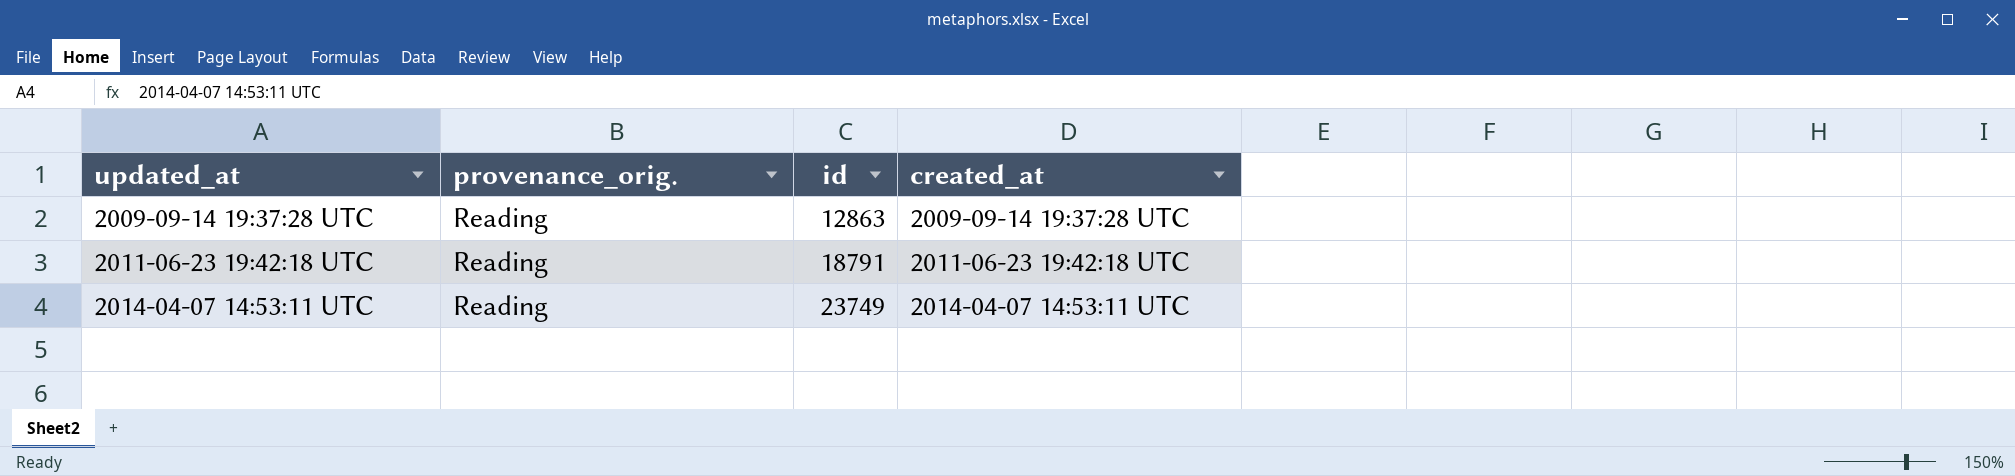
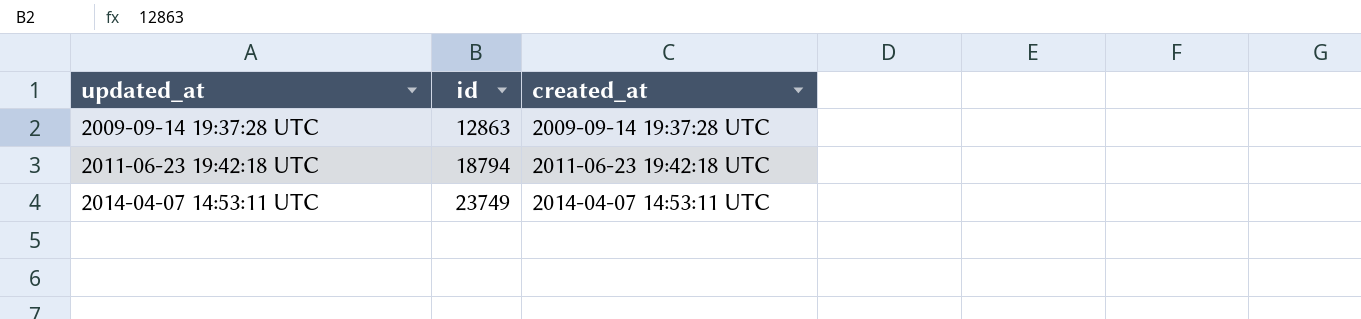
column provenance_orig. | position: 2 -> none
2011-06-23 19:42:18 UTC | id: 18791 -> 18794

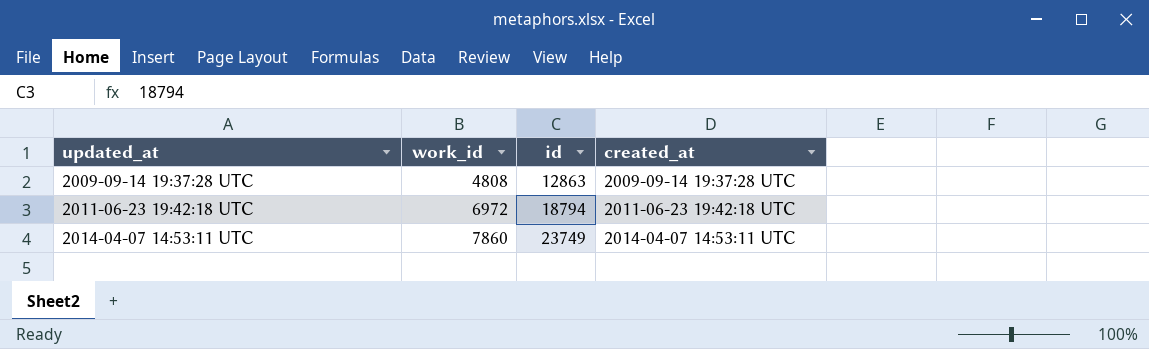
column work_id | position: none -> 2

